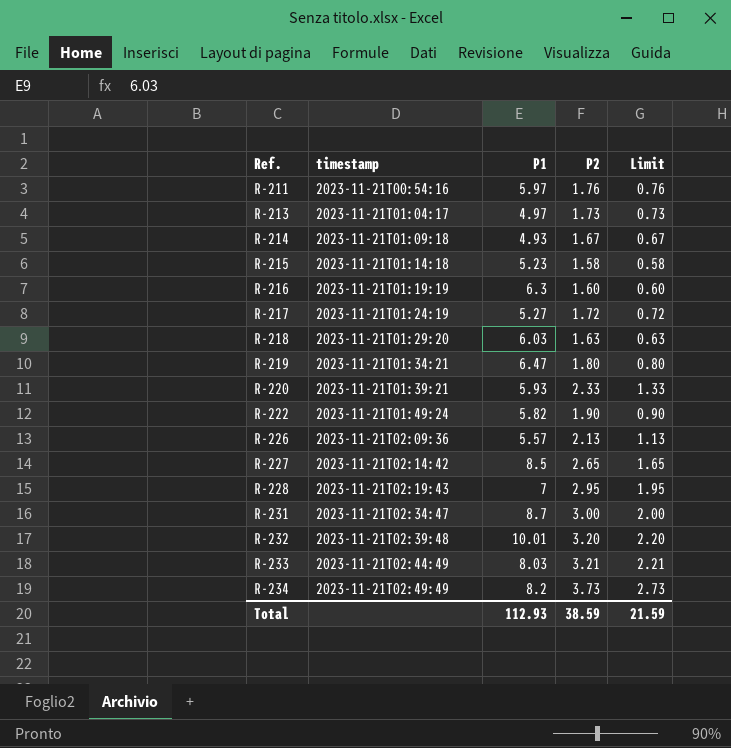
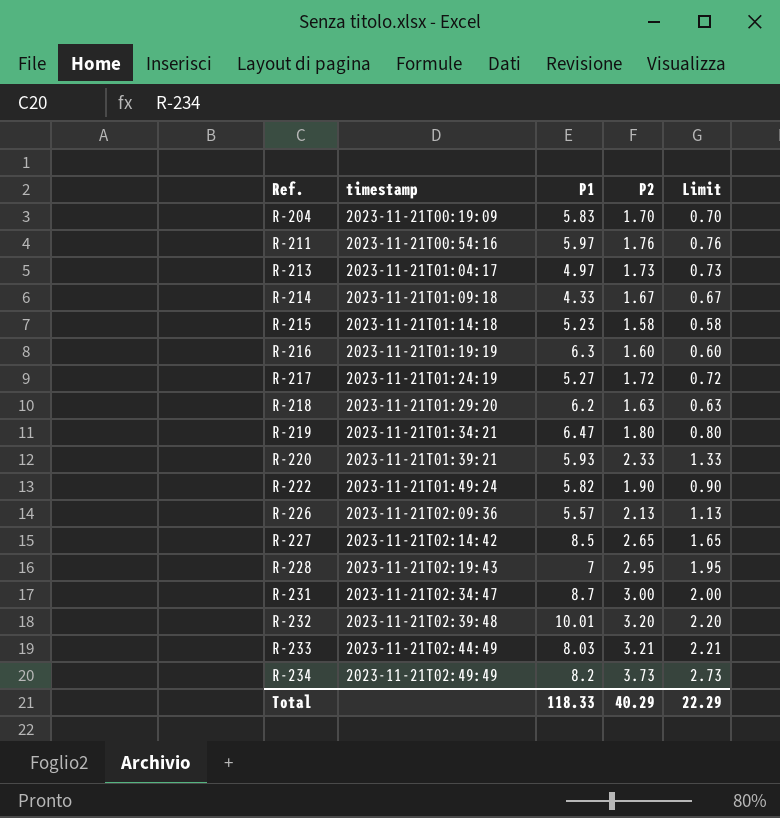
row R-204: none -> 2023-11-21T00:19:09 | 5.83 | 1.70 | 0.70
R-214 | P1: 4.93 -> 4.33
R-218 | P1: 6.03 -> 6.2
Total | P1: 112.93 -> 118.33
Total | P2: 38.59 -> 40.29
Total | Limit: 21.59 -> 22.29

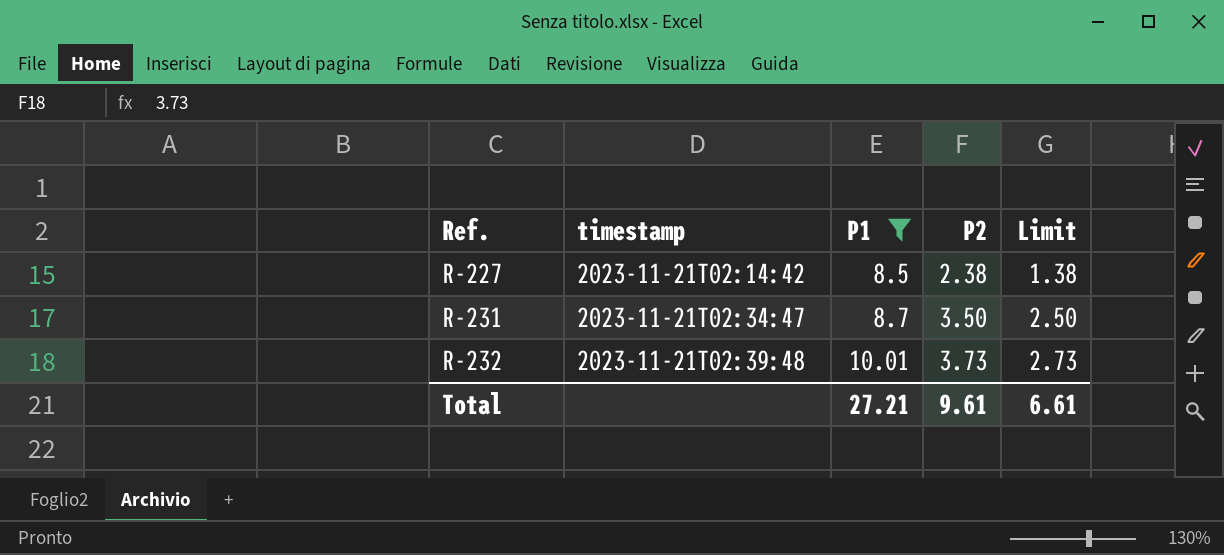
filter: none -> P1 >= 8.5
R-227 | P2: 2.65 -> 2.38
R-227 | Limit: 1.65 -> 1.38
R-231 | P2: 3.00 -> 3.50
R-231 | Limit: 2.00 -> 2.50
R-232 | P2: 3.20 -> 3.73
R-232 | Limit: 2.20 -> 2.73
Total | P1: 118.33 -> 27.21
Total | P2: 40.29 -> 9.61
Total | Limit: 22.29 -> 6.61

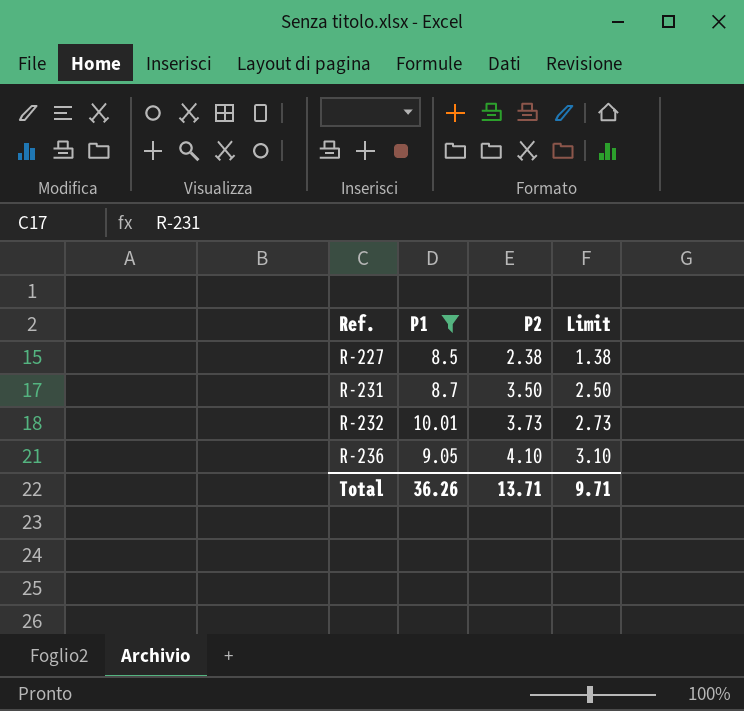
column timestamp | position: 2 -> none
row R-236: none -> 9.05 | 4.10 | 3.10
Total | P1: 27.21 -> 36.26
Total | P2: 9.61 -> 13.71
Total | Limit: 6.61 -> 9.71

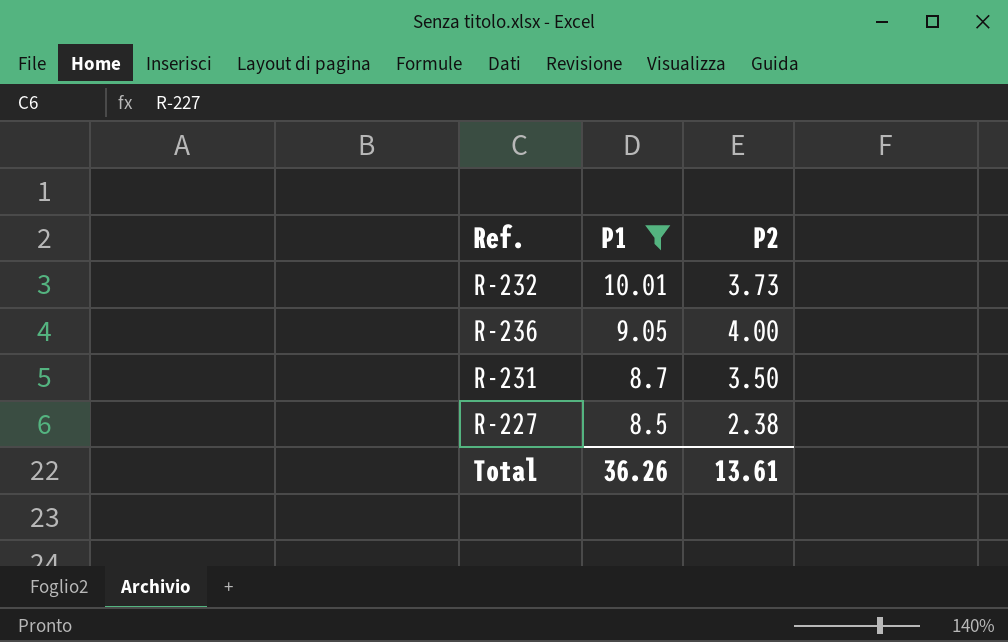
row order: Ref. ascending -> P1 descending
column Limit | formula: [P2] - 1 -> none
R-236 | P2: 4.10 -> 4.00
Total | P2: 13.71 -> 13.61

